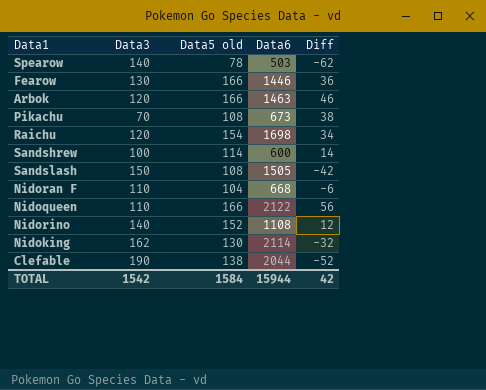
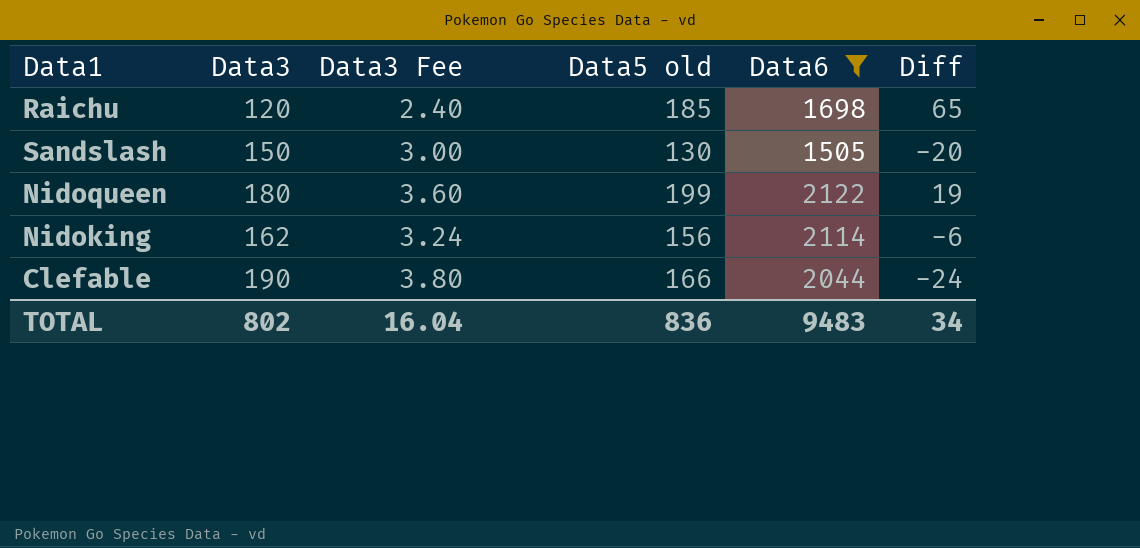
filter: none -> Data6 >= 1505
column Data3 Fee | formula: none -> [Data3] * 0.02
Raichu | Data5 old: 154 -> 185
Raichu | Diff: 34 -> 65
Sandslash | Data5 old: 108 -> 130
Sandslash | Diff: -42 -> -20
Nidoqueen | Data3: 110 -> 180
Nidoqueen | Data5 old: 166 -> 199
Nidoqueen | Diff: 56 -> 19
Nidoking | Data5 old: 130 -> 156
Nidoking | Diff: -32 -> -6
Clefable | Data5 old: 138 -> 166
Clefable | Diff: -52 -> -24
TOTAL | Data3: 1542 -> 802
TOTAL | Data5 old: 1584 -> 836
TOTAL | Data6: 15944 -> 9483
TOTAL | Diff: 42 -> 34

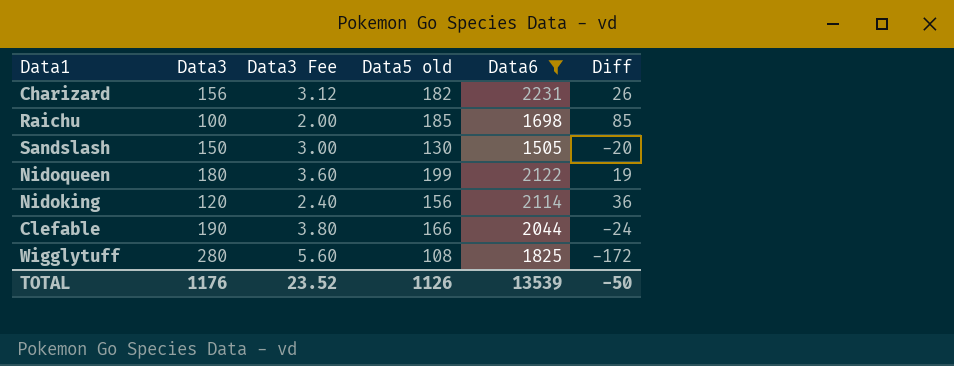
row Charizard: none -> 156 | 3.12 | 182 | 2231 | 26
Raichu | Data3: 120 -> 100
Raichu | Data3 Fee: 2.40 -> 2.00
Raichu | Diff: 65 -> 85
Nidoking | Data3: 162 -> 120
Nidoking | Data3 Fee: 3.24 -> 2.40
Nidoking | Diff: -6 -> 36
row Wigglytuff: none -> 280 | 5.60 | 108 | 1825 | -172
TOTAL | Data3: 802 -> 1176
TOTAL | Data3 Fee: 16.04 -> 23.52
TOTAL | Data5 old: 836 -> 1126
TOTAL | Data6: 9483 -> 13539
TOTAL | Diff: 34 -> -50

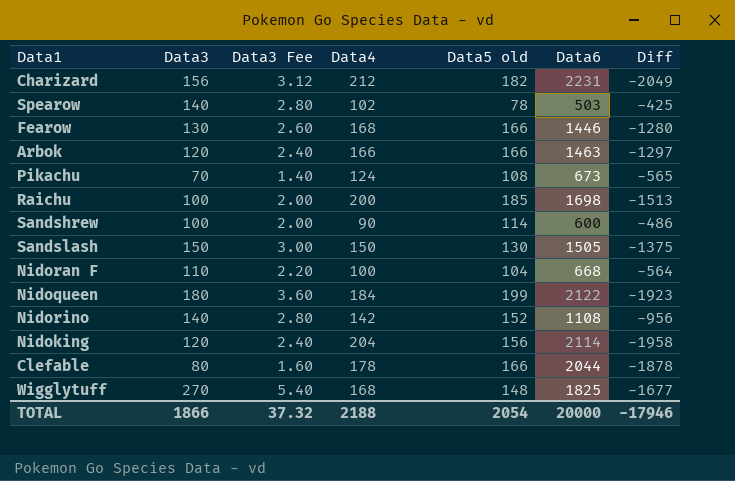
filter: Data6 >= 1505 -> none
column Data4 | position: none -> 4
column Diff | formula: [Data5 old] - [Data3] -> [Data5 old] - [Data6]
Clefable | Data3: 190 -> 80
Clefable | Data3 Fee: 3.80 -> 1.60
Wigglytuff | Data3: 280 -> 270
Wigglytuff | Data3 Fee: 5.60 -> 5.40
Wigglytuff | Data5 old: 108 -> 148
TOTAL | Data3: 1176 -> 1866
TOTAL | Data3 Fee: 23.52 -> 37.32
TOTAL | Data5 old: 1126 -> 2054
TOTAL | Data6: 13539 -> 20000
TOTAL | Diff: -50 -> -17946

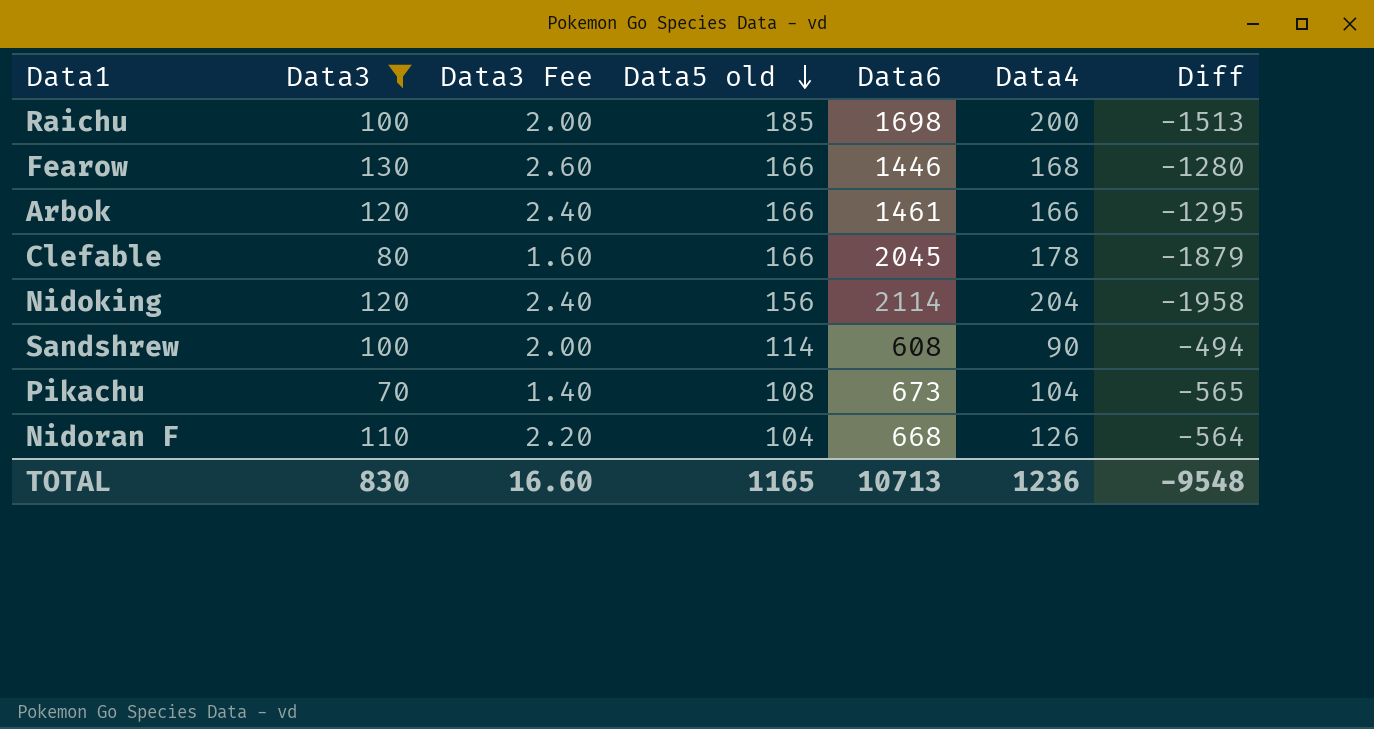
filter: none -> Data3 <= 130
row order: none -> Data5 old descending
column Data4 | position: 4 -> 6
Arbok | Data6: 1463 -> 1461
Arbok | Diff: -1297 -> -1295
Clefable | Data6: 2044 -> 2045
Clefable | Diff: -1878 -> -1879
Sandshrew | Data6: 600 -> 608
Sandshrew | Diff: -486 -> -494
Pikachu | Data4: 124 -> 104
Nidoran F | Data4: 100 -> 126
TOTAL | Data3: 1866 -> 830
TOTAL | Data3 Fee: 37.32 -> 16.60
TOTAL | Data5 old: 2054 -> 1165
TOTAL | Data6: 20000 -> 10713
TOTAL | Data4: 2188 -> 1236
TOTAL | Diff: -17946 -> -9548

